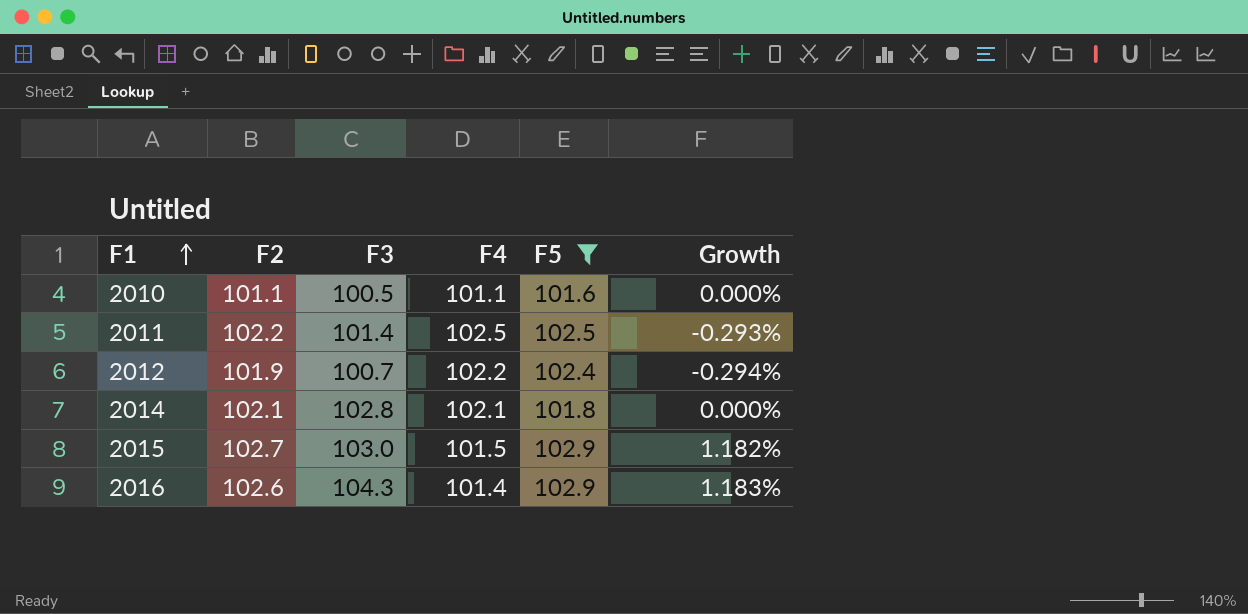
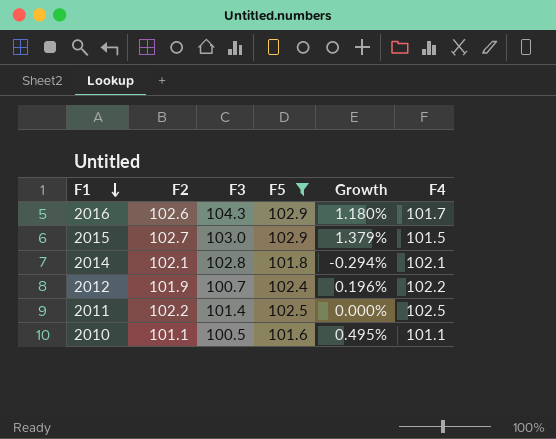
row order: F1 ascending -> F1 descending
column Growth | formula: ([F2] - [F4]) / [F4] -> ([F5] - [F4]) / [F4]
column F4 | position: 4 -> 6
2016 | F4: 101.4 -> 101.7

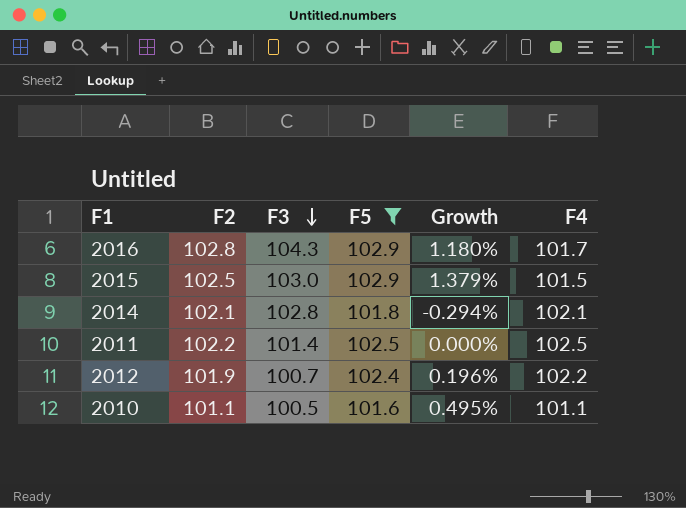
row order: F1 descending -> F3 descending
2016 | F2: 102.6 -> 102.8
2015 | F2: 102.7 -> 102.5

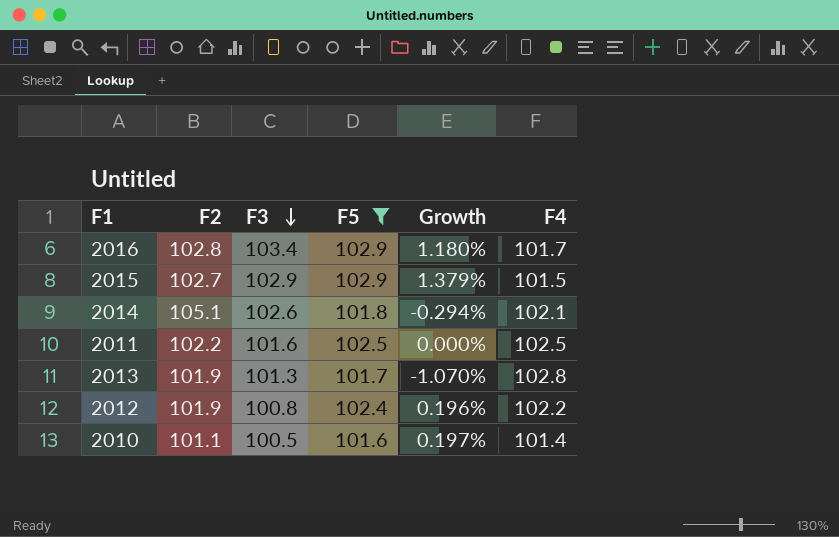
2016 | F3: 104.3 -> 103.4
2015 | F2: 102.5 -> 102.7
2015 | F3: 103.0 -> 102.9
2014 | F2: 102.1 -> 105.1
2014 | F3: 102.8 -> 102.6
2011 | F3: 101.4 -> 101.6
row 2013: none -> 101.9 | 101.3 | 101.7 | -1.070% | 102.8
2012 | F3: 100.7 -> 100.8
2010 | Growth: 0.495% -> 0.197%
2010 | F4: 101.1 -> 101.4

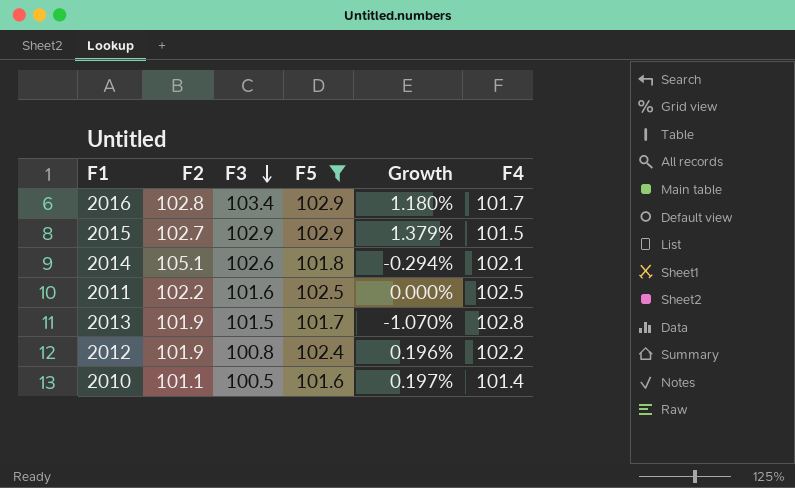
2013 | F3: 101.3 -> 101.5

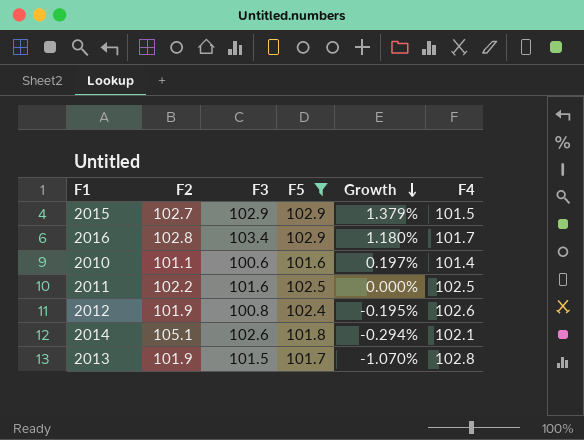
row order: F3 descending -> Growth descending
2010 | F3: 100.5 -> 100.6
2012 | Growth: 0.196% -> -0.195%
2012 | F4: 102.2 -> 102.6

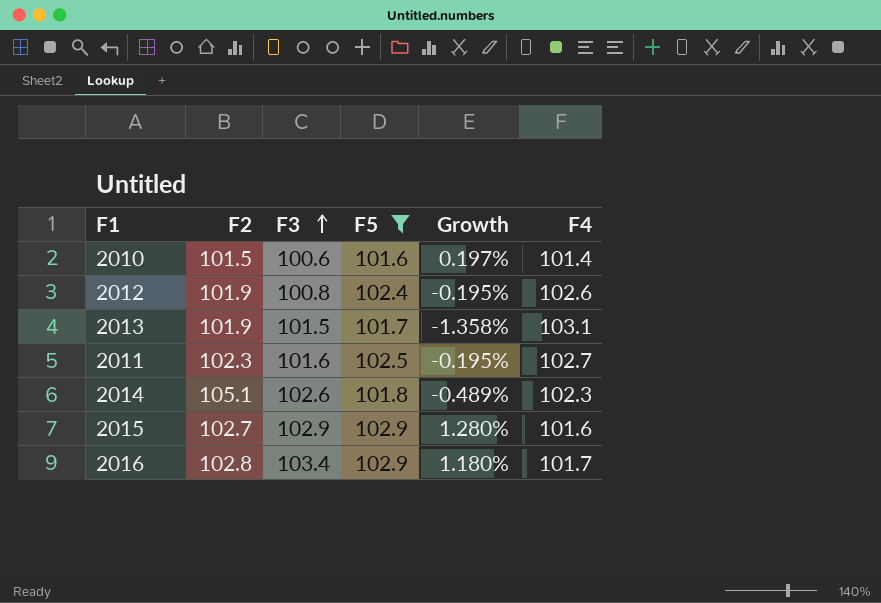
row order: Growth descending -> F3 ascending
2010 | F2: 101.1 -> 101.5
2013 | Growth: -1.070% -> -1.358%
2013 | F4: 102.8 -> 103.1
2011 | F2: 102.2 -> 102.3
2011 | Growth: 0.000% -> -0.195%
2011 | F4: 102.5 -> 102.7
2014 | Growth: -0.294% -> -0.489%
2014 | F4: 102.1 -> 102.3
2015 | Growth: 1.379% -> 1.280%
2015 | F4: 101.5 -> 101.6

